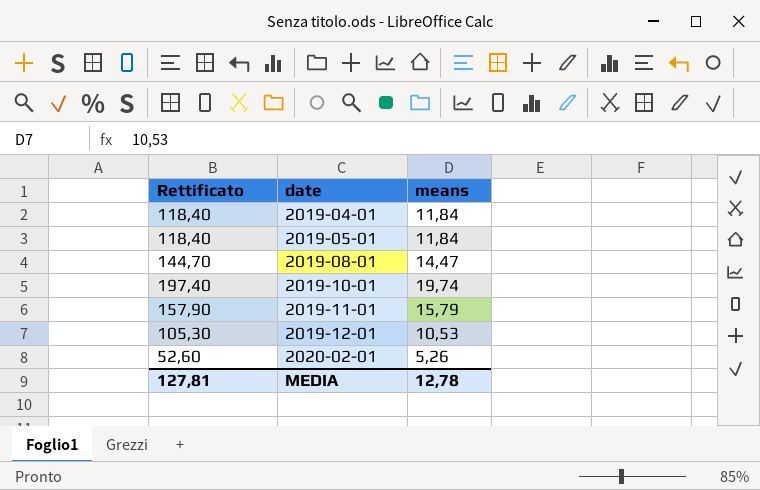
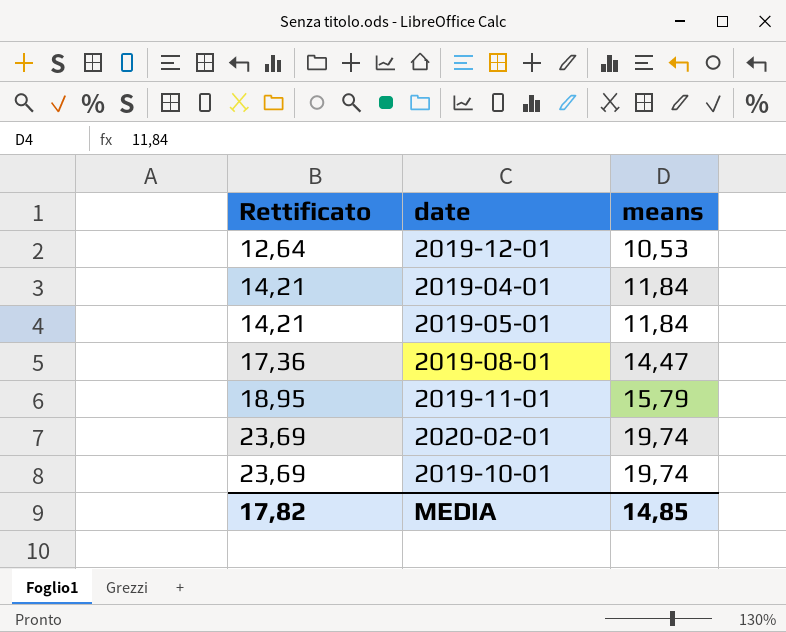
row order: date ascending -> Rettificato ascending
column Rettificato | formula: [means] * 10 -> [means] * 1,2
2020-02-01 | means: 5,26 -> 19,74
MEDIA | Rettificato: 127,81 -> 17,82
MEDIA | means: 12,78 -> 14,85

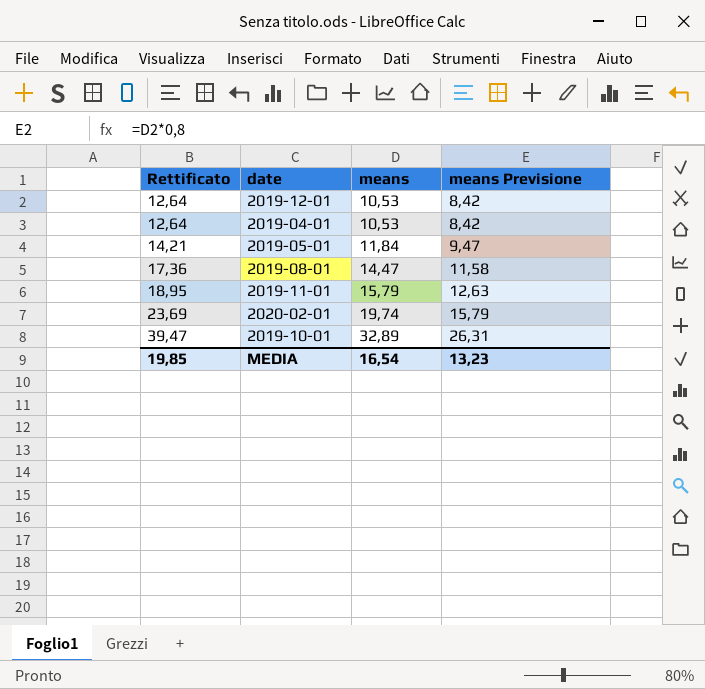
column means Previsione | formula: none -> [means] * 0,8
2019-04-01 | Rettificato: 14,21 -> 12,64
2019-04-01 | means: 11,84 -> 10,53
2019-10-01 | Rettificato: 23,69 -> 39,47
2019-10-01 | means: 19,74 -> 32,89
MEDIA | Rettificato: 17,82 -> 19,85
MEDIA | means: 14,85 -> 16,54

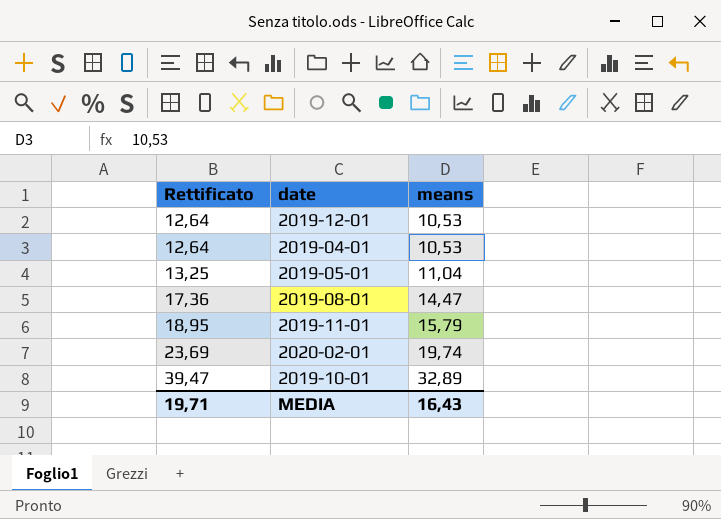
column means Previsione | formula: [means] * 0,8 -> none
2019-05-01 | Rettificato: 14,21 -> 13,25
2019-05-01 | means: 11,84 -> 11,04
MEDIA | Rettificato: 19,85 -> 19,71
MEDIA | means: 16,54 -> 16,43

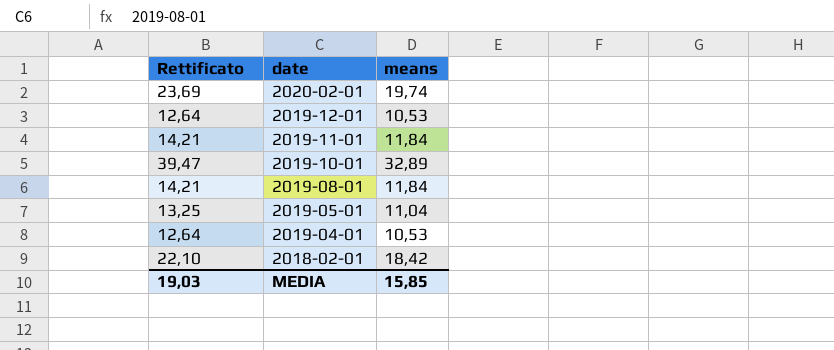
row order: Rettificato ascending -> date descending
2019-11-01 | Rettificato: 18,95 -> 14,21
2019-11-01 | means: 15,79 -> 11,84
2019-08-01 | Rettificato: 17,36 -> 14,21
2019-08-01 | means: 14,47 -> 11,84
row 2018-02-01: none -> 22,10 | 18,42
MEDIA | Rettificato: 19,71 -> 19,03
MEDIA | means: 16,43 -> 15,85

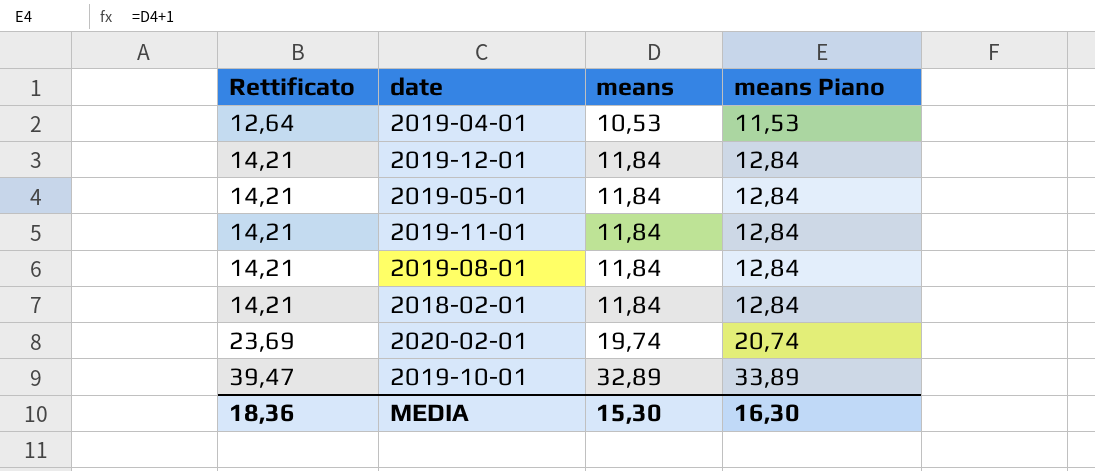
row order: date descending -> Rettificato ascending
column means Piano | formula: none -> [means] + 1
2019-12-01 | Rettificato: 12,64 -> 14,21
2019-12-01 | means: 10,53 -> 11,84
2019-05-01 | Rettificato: 13,25 -> 14,21
2019-05-01 | means: 11,04 -> 11,84
2018-02-01 | Rettificato: 22,10 -> 14,21
2018-02-01 | means: 18,42 -> 11,84
MEDIA | Rettificato: 19,03 -> 18,36
MEDIA | means: 15,85 -> 15,30

